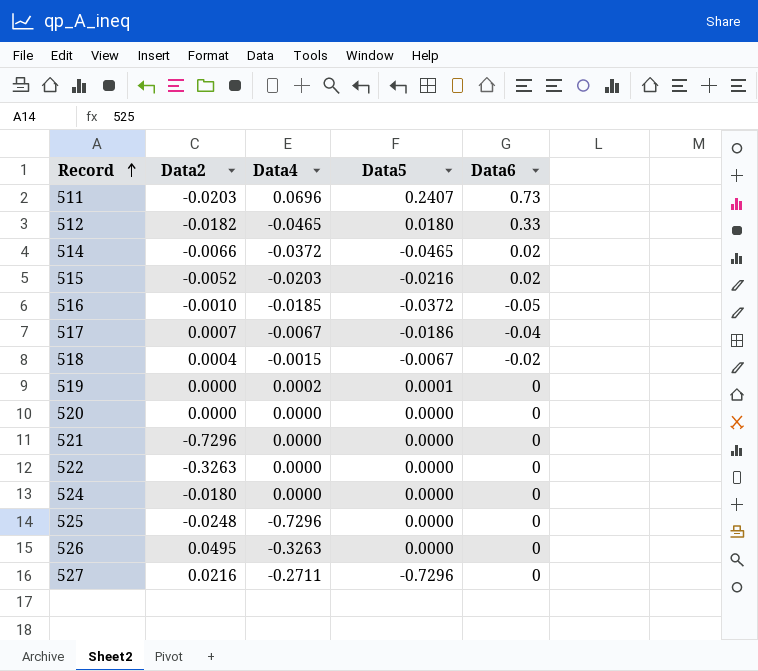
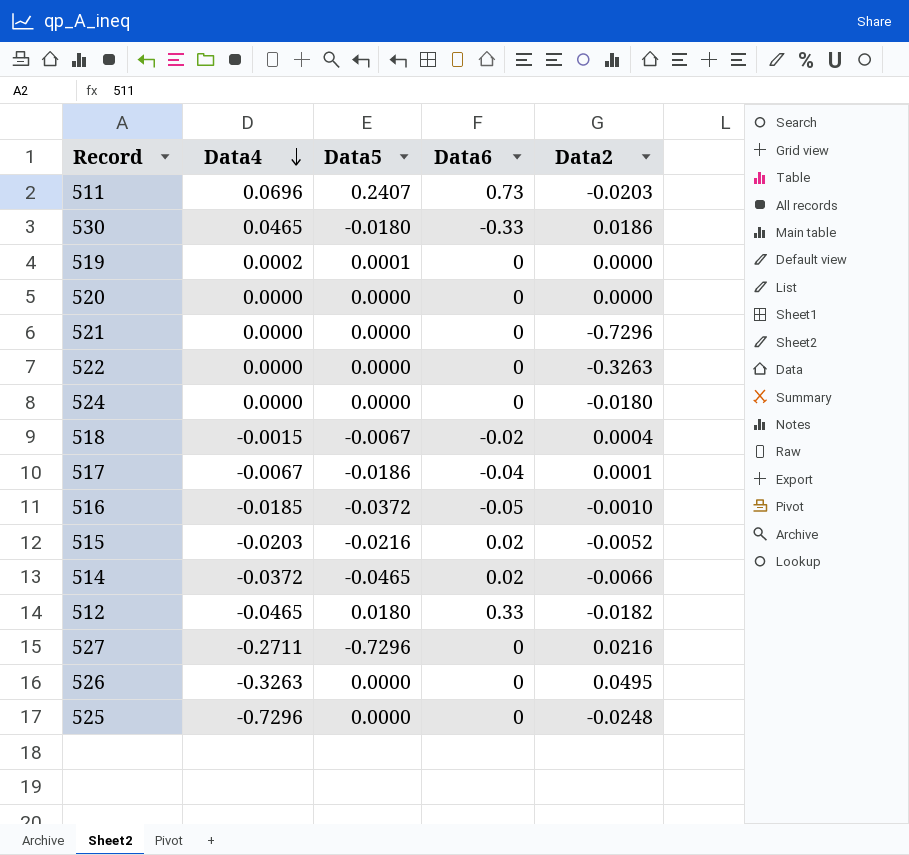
row order: Record ascending -> Data4 descending
column Data2 | position: 2 -> 5
row 530: none -> 0.0465 | -0.0180 | -0.33 | 0.0186
517 | Data2: 0.0007 -> 0.0001

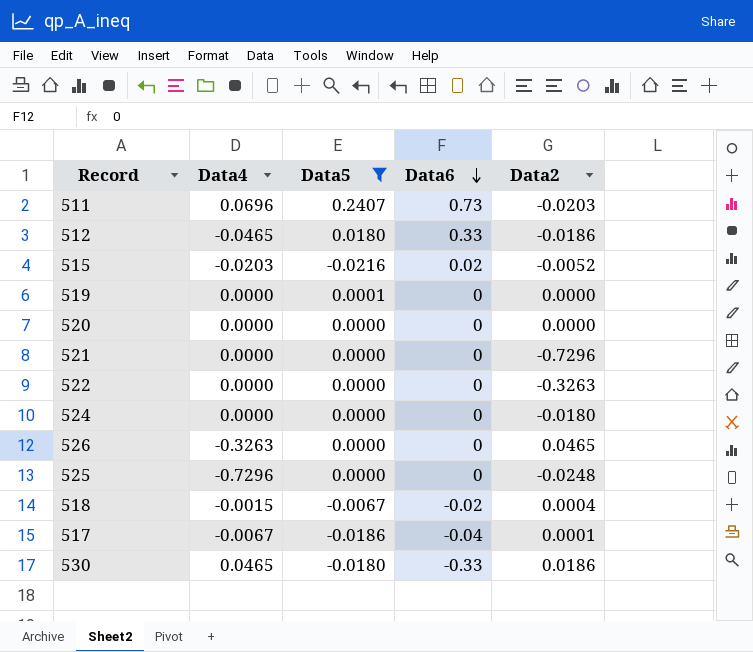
filter: none -> Data5 >= -0.0216
row order: Data4 descending -> Data6 descending
512 | Data2: -0.0182 -> -0.0186
519 | Data4: 0.0002 -> 0.0000
526 | Data2: 0.0495 -> 0.0465

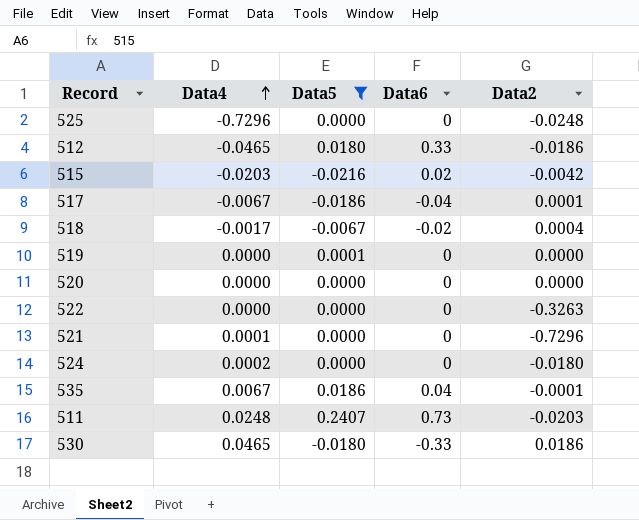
row order: Data6 descending -> Data4 ascending
row 526: -0.3263 | 0.0000 | 0 | 0.0465 -> none
515 | Data2: -0.0052 -> -0.0042
518 | Data4: -0.0015 -> -0.0017
521 | Data4: 0.0000 -> 0.0001
524 | Data4: 0.0000 -> 0.0002
row 535: none -> 0.0067 | 0.0186 | 0.04 | -0.0001
511 | Data4: 0.0696 -> 0.0248

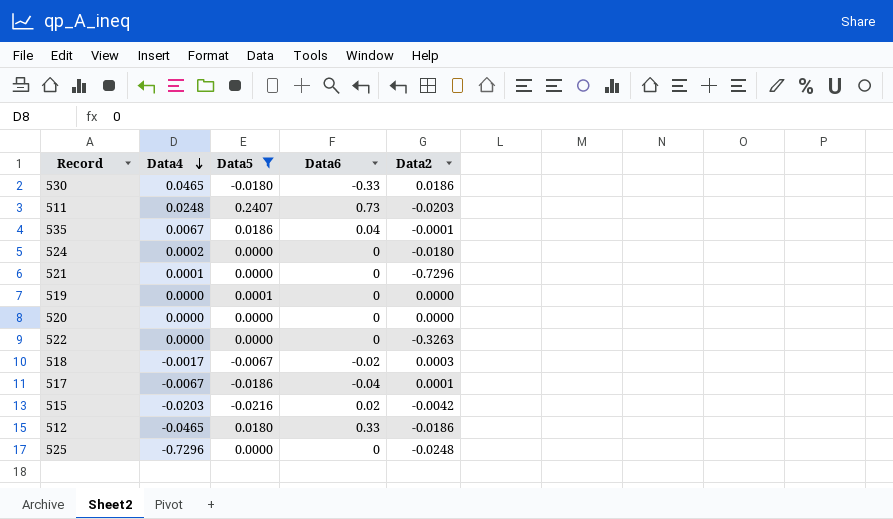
row order: Data4 ascending -> Data4 descending
518 | Data2: 0.0004 -> 0.0003

